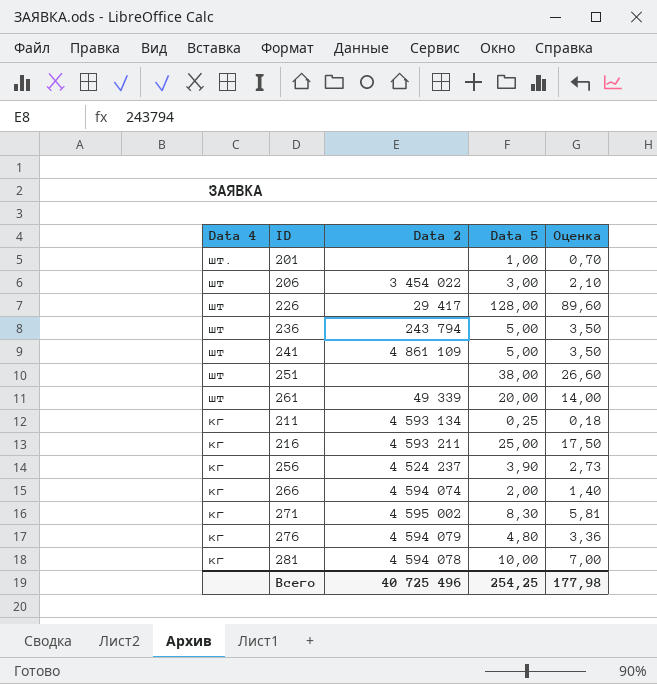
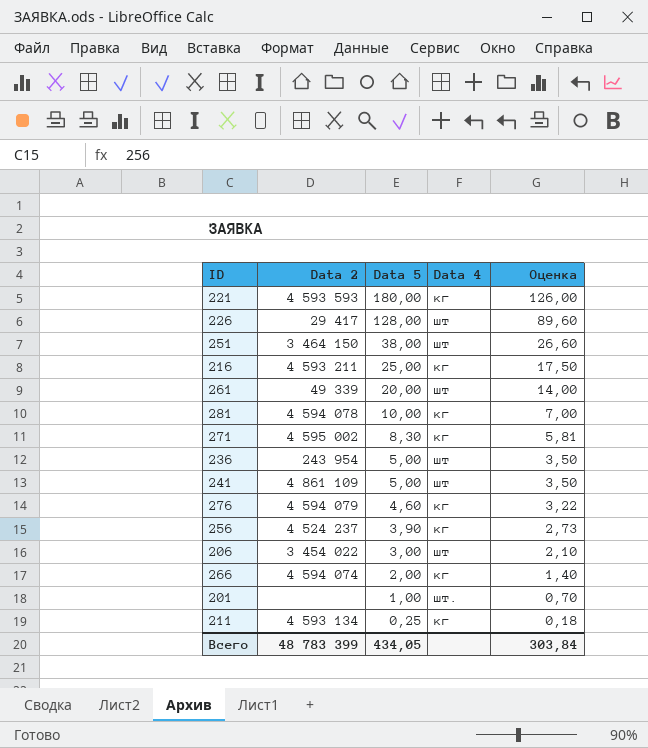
row order: Data 4 descending -> Data 5 descending
column Data 4 | position: 1 -> 4
row 221: none -> 4 593 593 | 180,00 | кг | 126,00
251 | Data 2: none -> 3 464 150
236 | Data 2: 243 794 -> 243 954
276 | Data 5: 4,80 -> 4,60
276 | Оценка: 3,36 -> 3,22
Всего | Data 2: 40 725 496 -> 48 783 399
Всего | Data 5: 254,25 -> 434,05
Всего | Оценка: 177,98 -> 303,84

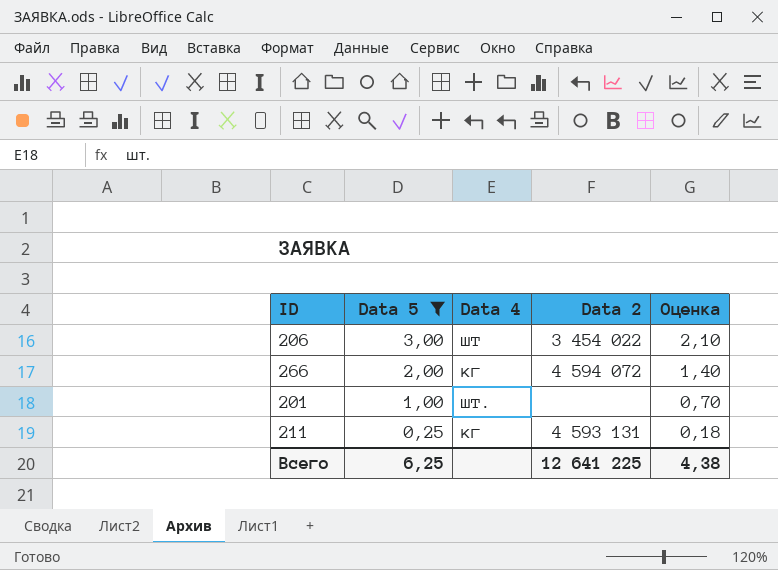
filter: none -> Data 5 <= 3,00
column Data 2 | position: 2 -> 4
266 | Data 2: 4 594 074 -> 4 594 072
211 | Data 2: 4 593 134 -> 4 593 131
Всего | Data 5: 434,05 -> 6,25
Всего | Data 2: 48 783 399 -> 12 641 225
Всего | Оценка: 303,84 -> 4,38

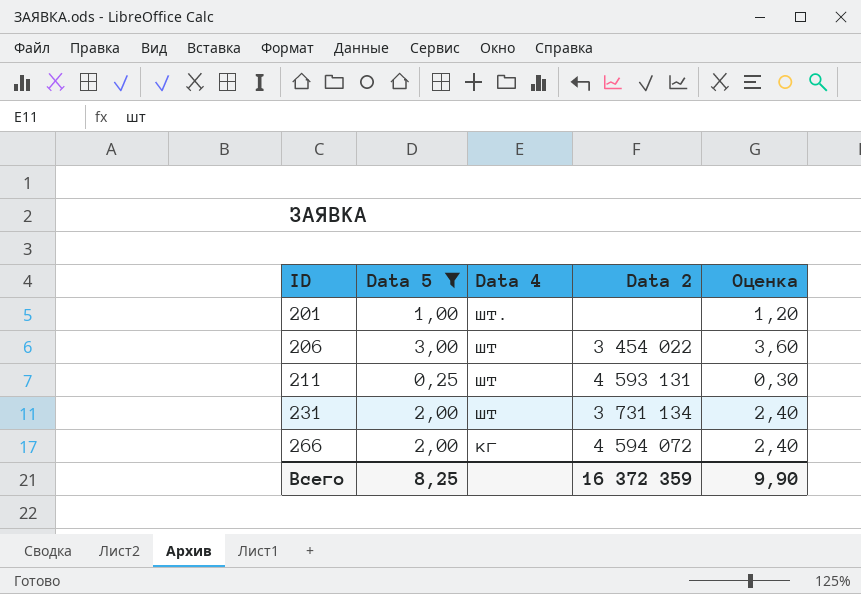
row order: Data 5 descending -> ID ascending
column Оценка | formula: [Data 5] * 0,7 -> [Data 5] * 1,2
211 | Data 4: кг -> шт
row 231: none -> 2,00 | шт | 3 731 134 | 2,40
Всего | Data 5: 6,25 -> 8,25
Всего | Data 2: 12 641 225 -> 16 372 359
Всего | Оценка: 4,38 -> 9,90

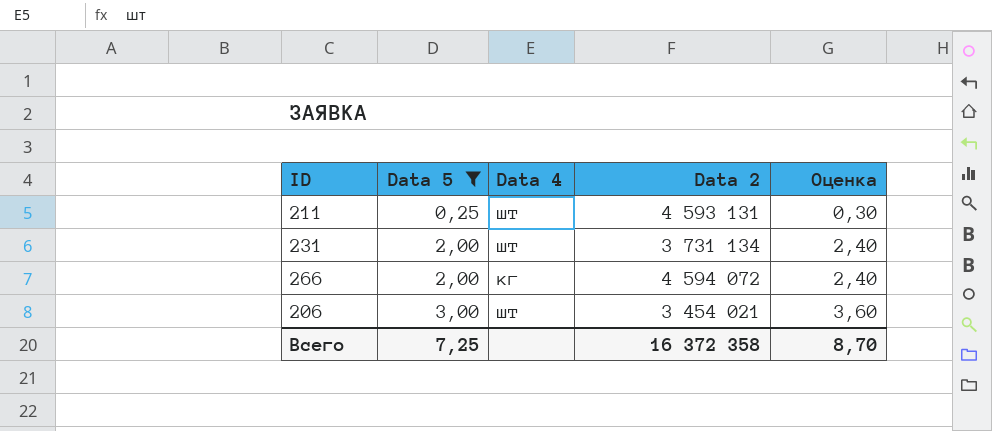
row order: ID ascending -> Data 5 ascending
row 201: 1,00 | шт. | none | 1,20 -> none
206 | Data 2: 3 454 022 -> 3 454 021
Всего | Data 5: 8,25 -> 7,25
Всего | Data 2: 16 372 359 -> 16 372 358
Всего | Оценка: 9,90 -> 8,70

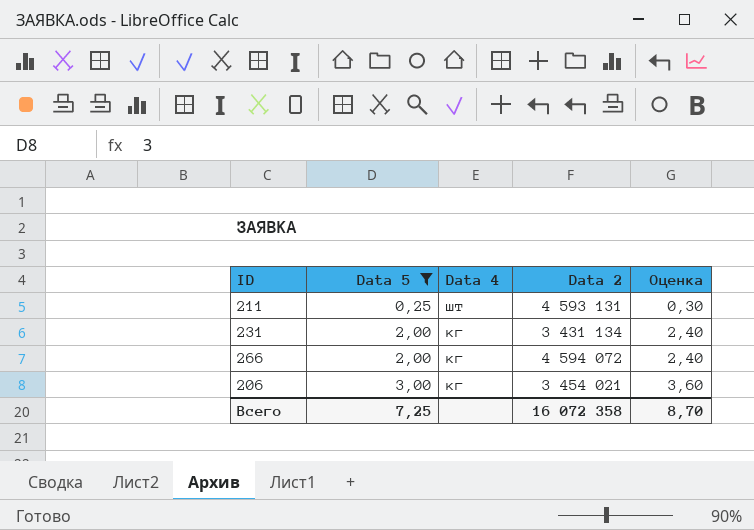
231 | Data 4: шт -> кг
231 | Data 2: 3 731 134 -> 3 431 134
206 | Data 4: шт -> кг
Всего | Data 2: 16 372 358 -> 16 072 358

